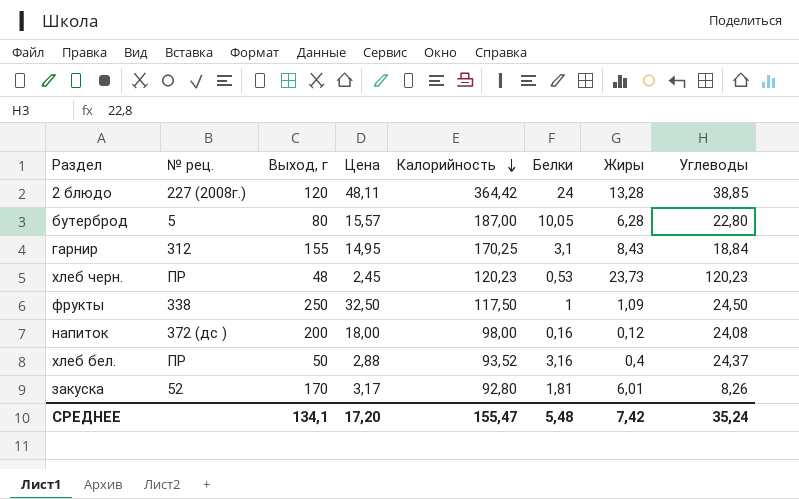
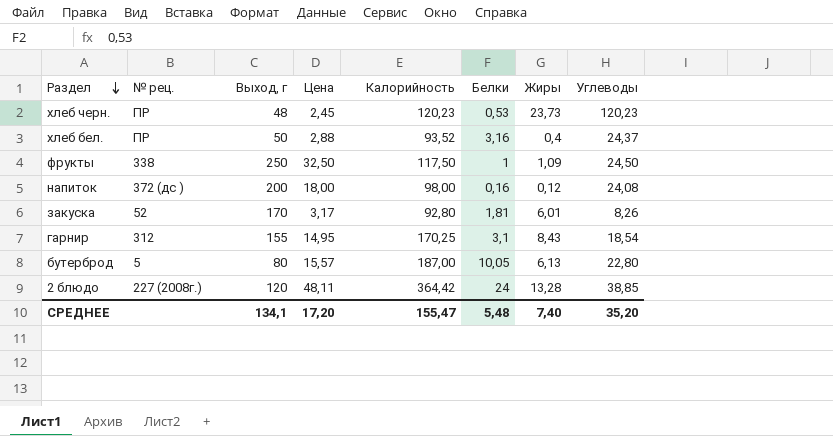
row order: Калорийность descending -> Раздел descending
гарнир | Углеводы: 18,84 -> 18,54
бутерброд | Жиры: 6,28 -> 6,13
СРЕДНЕЕ | Жиры: 7,42 -> 7,40
СРЕДНЕЕ | Углеводы: 35,24 -> 35,20

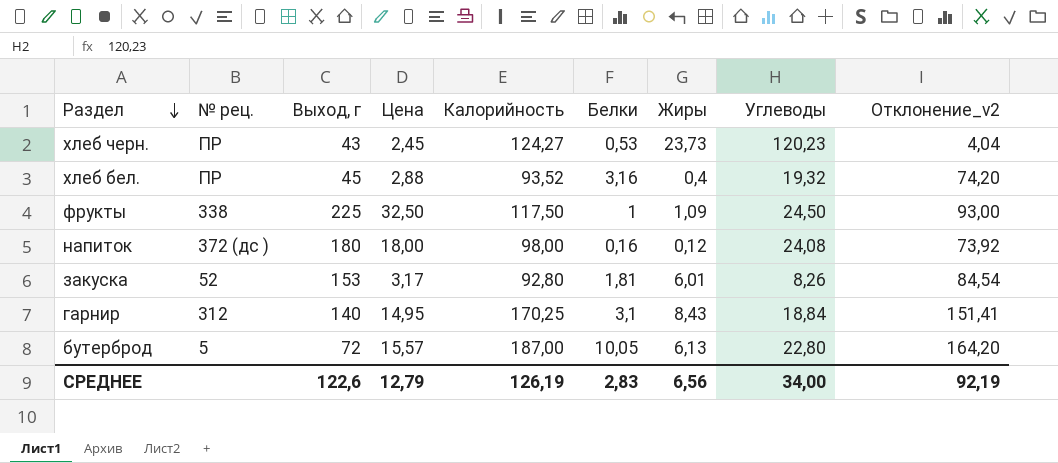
column Отклонение_v2 | formula: none -> [Калорийность] - [Углеводы]
row 2 блюдо: 227 (2008г.) | 120 | 48,11 | 364,42 | 24 | 13,28 | 38,85 -> none
хлеб черн. | Выход, г: 48 -> 43
хлеб черн. | Калорийность: 120,23 -> 124,27
хлеб бел. | Выход, г: 50 -> 45
хлеб бел. | Углеводы: 24,37 -> 19,32
фрукты | Выход, г: 250 -> 225
напиток | Выход, г: 200 -> 180
закуска | Выход, г: 170 -> 153
гарнир | Выход, г: 155 -> 140
гарнир | Углеводы: 18,54 -> 18,84
бутерброд | Выход, г: 80 -> 72
СРЕДНЕЕ | Выход, г: 134,1 -> 122,6
СРЕДНЕЕ | Цена: 17,20 -> 12,79
СРЕДНЕЕ | Калорийность: 155,47 -> 126,19
СРЕДНЕЕ | Белки: 5,48 -> 2,83
СРЕДНЕЕ | Жиры: 7,40 -> 6,56
СРЕДНЕЕ | Углеводы: 35,20 -> 34,00

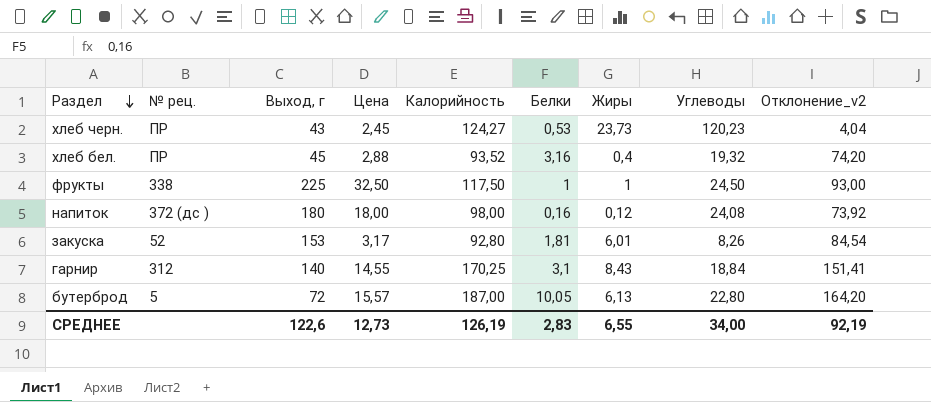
фрукты | Жиры: 1,09 -> 1
гарнир | Цена: 14,95 -> 14,55
СРЕДНЕЕ | Цена: 12,79 -> 12,73
СРЕДНЕЕ | Жиры: 6,56 -> 6,55

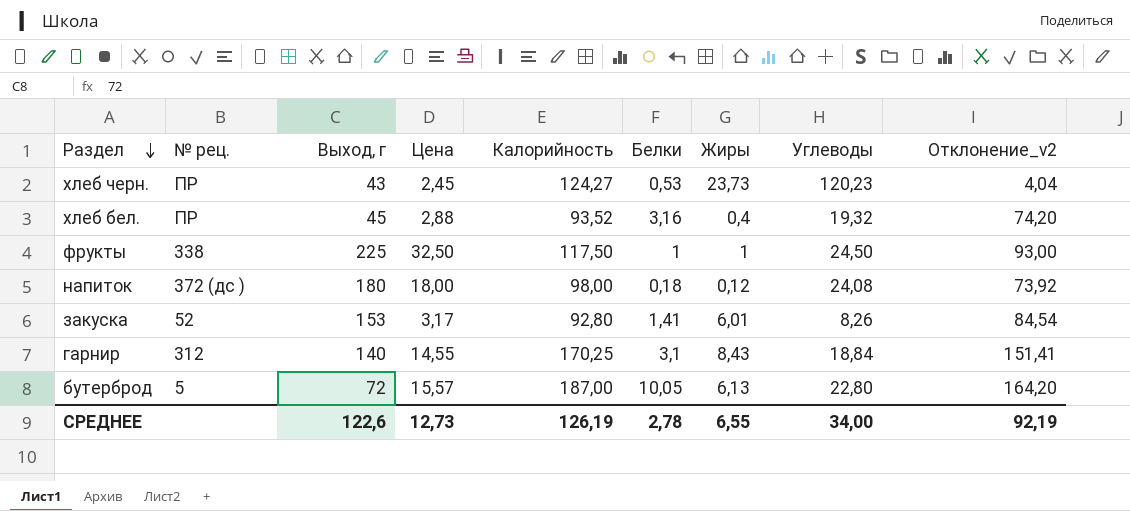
напиток | Белки: 0,16 -> 0,18
закуска | Белки: 1,81 -> 1,41
СРЕДНЕЕ | Белки: 2,83 -> 2,78

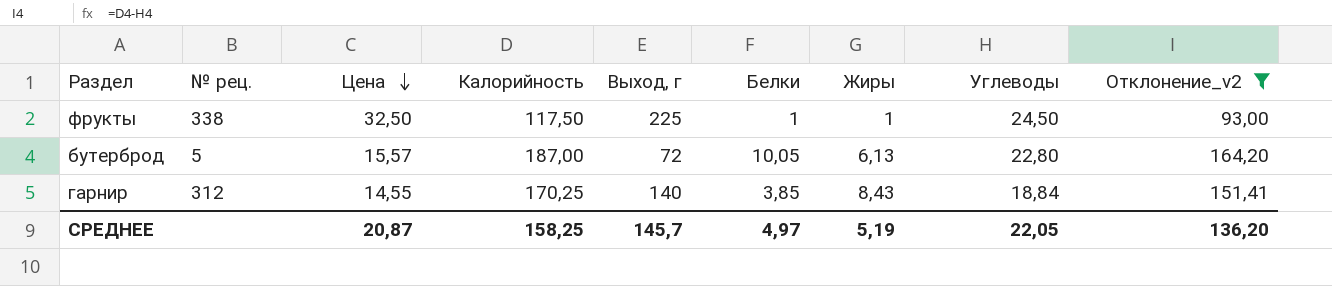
filter: none -> Отклонение_v2 >= 93,00
row order: Раздел descending -> Цена descending
column Выход, г | position: 3 -> 5
гарнир | Белки: 3,1 -> 3,85
СРЕДНЕЕ | Цена: 12,73 -> 20,87
СРЕДНЕЕ | Калорийность: 126,19 -> 158,25
СРЕДНЕЕ | Выход, г: 122,6 -> 145,7
СРЕДНЕЕ | Белки: 2,78 -> 4,97
СРЕДНЕЕ | Жиры: 6,55 -> 5,19
СРЕДНЕЕ | Углеводы: 34,00 -> 22,05
СРЕДНЕЕ | Отклонение_v2: 92,19 -> 136,20

